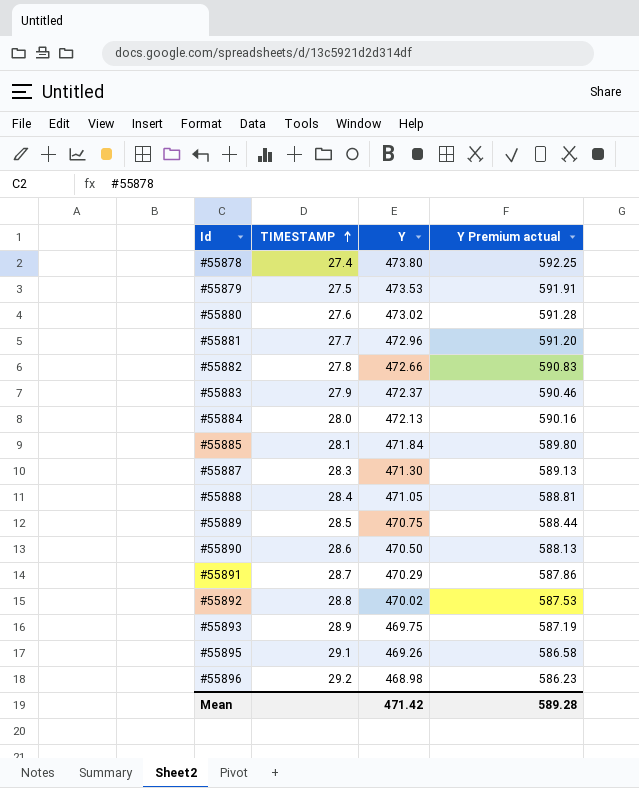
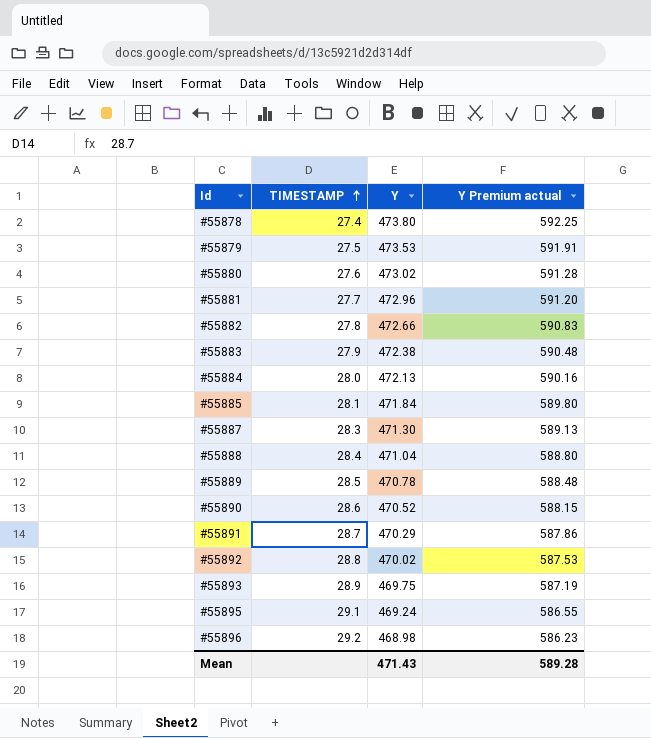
#55883 | Y: 472.37 -> 472.38
#55883 | Y Premium actual: 590.46 -> 590.48
#55888 | Y: 471.05 -> 471.04
#55888 | Y Premium actual: 588.81 -> 588.80
#55889 | Y: 470.75 -> 470.78
#55889 | Y Premium actual: 588.44 -> 588.48
#55890 | Y: 470.50 -> 470.52
#55890 | Y Premium actual: 588.13 -> 588.15
#55895 | Y: 469.26 -> 469.24
#55895 | Y Premium actual: 586.58 -> 586.55
Mean | Y: 471.42 -> 471.43

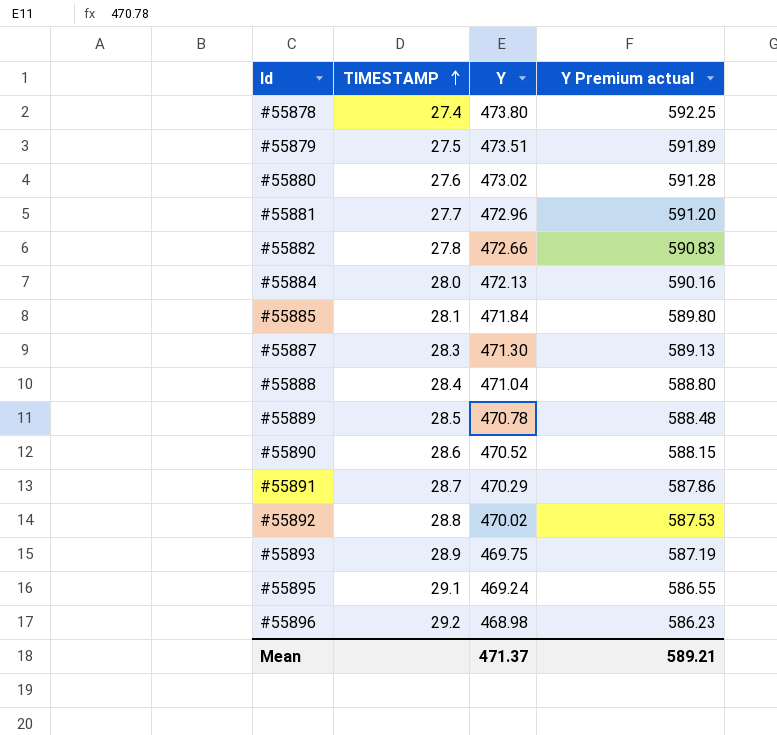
row #55883: 27.9 | 472.38 | 590.48 -> none
#55879 | Y: 473.53 -> 473.51
#55879 | Y Premium actual: 591.91 -> 591.89
Mean | Y: 471.43 -> 471.37
Mean | Y Premium actual: 589.28 -> 589.21

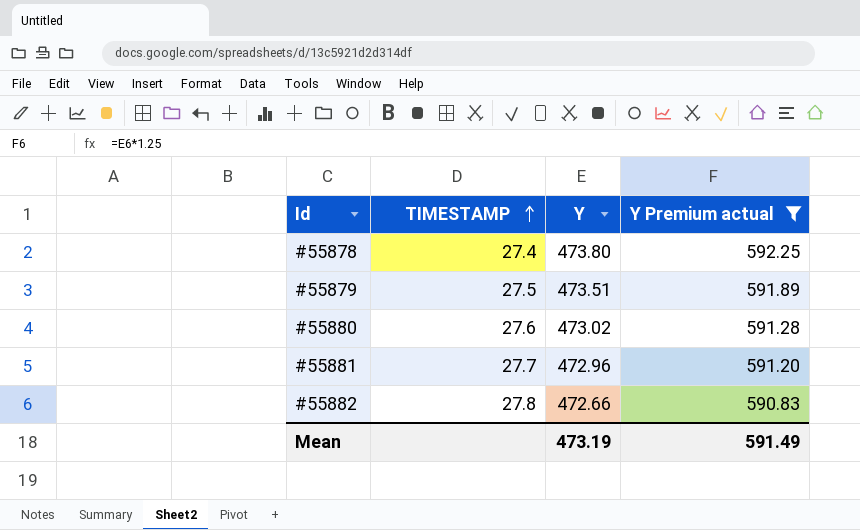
filter: none -> Y Premium actual >= 590.83
Mean | Y: 471.37 -> 473.19
Mean | Y Premium actual: 589.21 -> 591.49

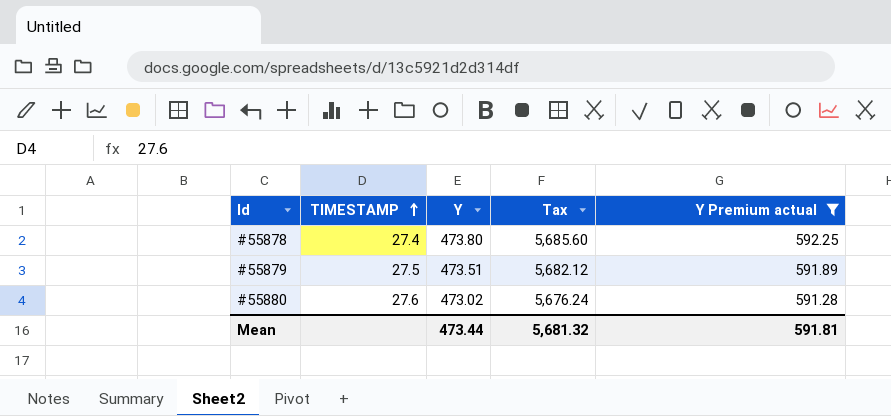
column Tax | formula: none -> [Y] * 12
row #55881: 27.7 | 472.96 | 591.20 -> none
row #55882: 27.8 | 472.66 | 590.83 -> none
Mean | Y: 473.19 -> 473.44
Mean | Y Premium actual: 591.49 -> 591.81

